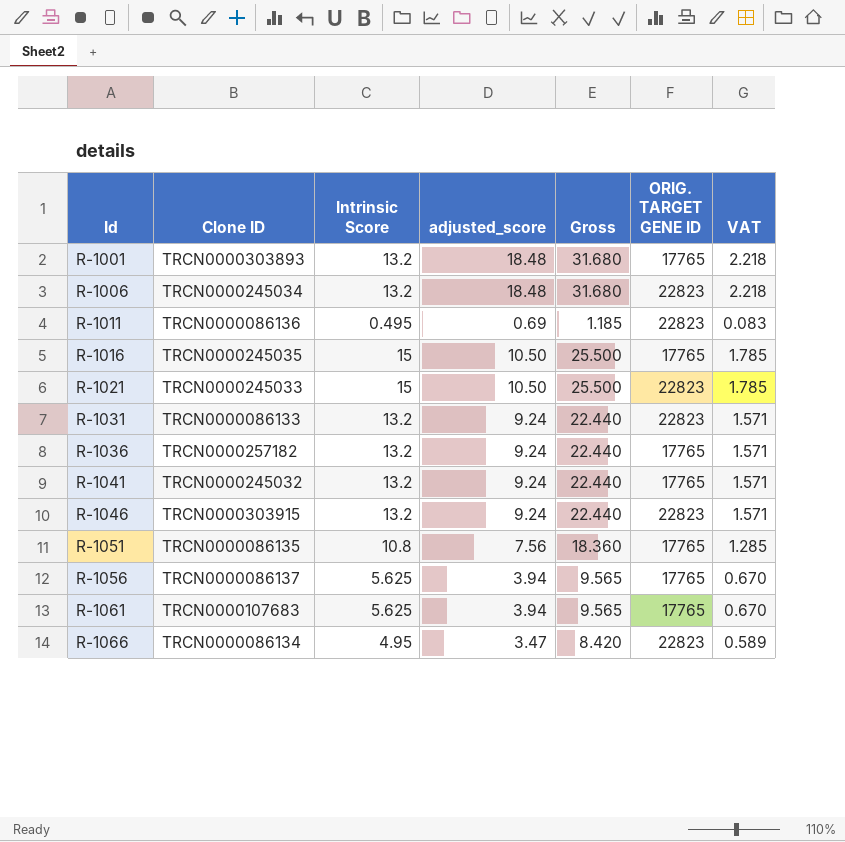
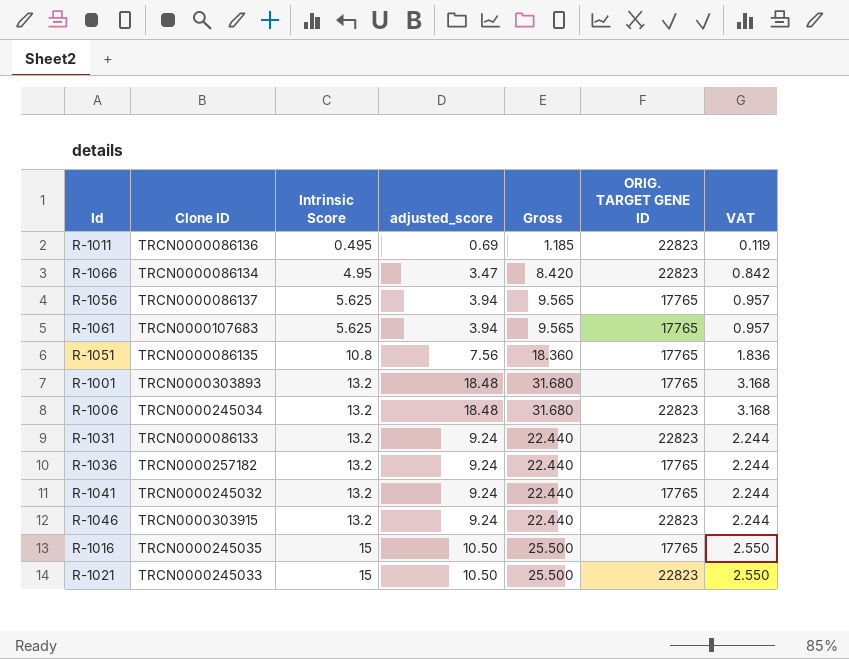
row order: Id ascending -> Intrinsic Score ascending
column VAT | formula: [Gross] * 0.07 -> [Gross] * 0.1

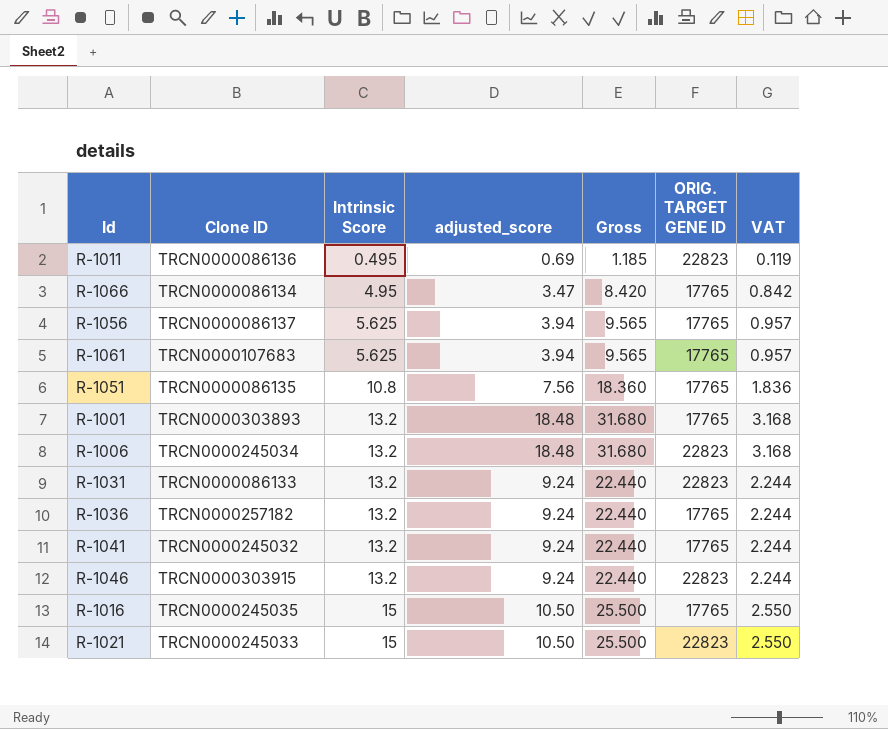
R-1066 | ORIG. TARGET GENE ID: 22823 -> 17765

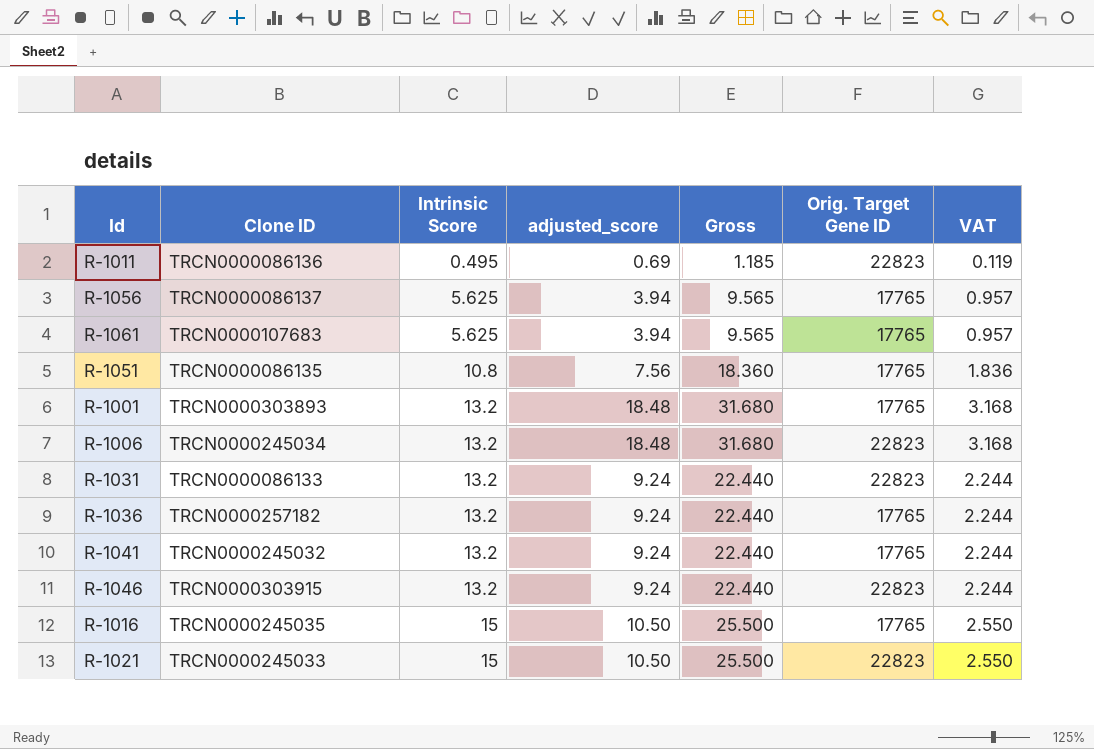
column name: ORIG. TARGET GENE ID -> Orig. Target Gene ID
row R-1066: TRCN0000086134 | 4.95 | 3.47 | 8.420 | 17765 | 0.842 -> none

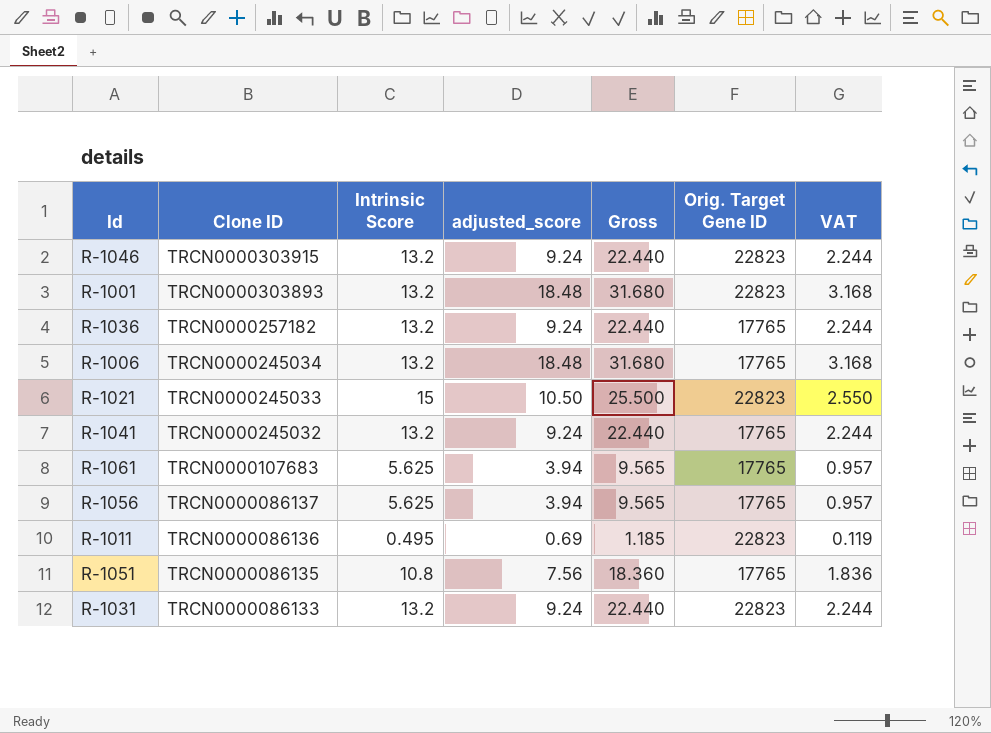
row order: Intrinsic Score ascending -> Clone ID descending
row R-1016: TRCN0000245035 | 15 | 10.50 | 25.500 | 17765 | 2.550 -> none
R-1001 | Orig. Target Gene ID: 17765 -> 22823
R-1006 | Orig. Target Gene ID: 22823 -> 17765

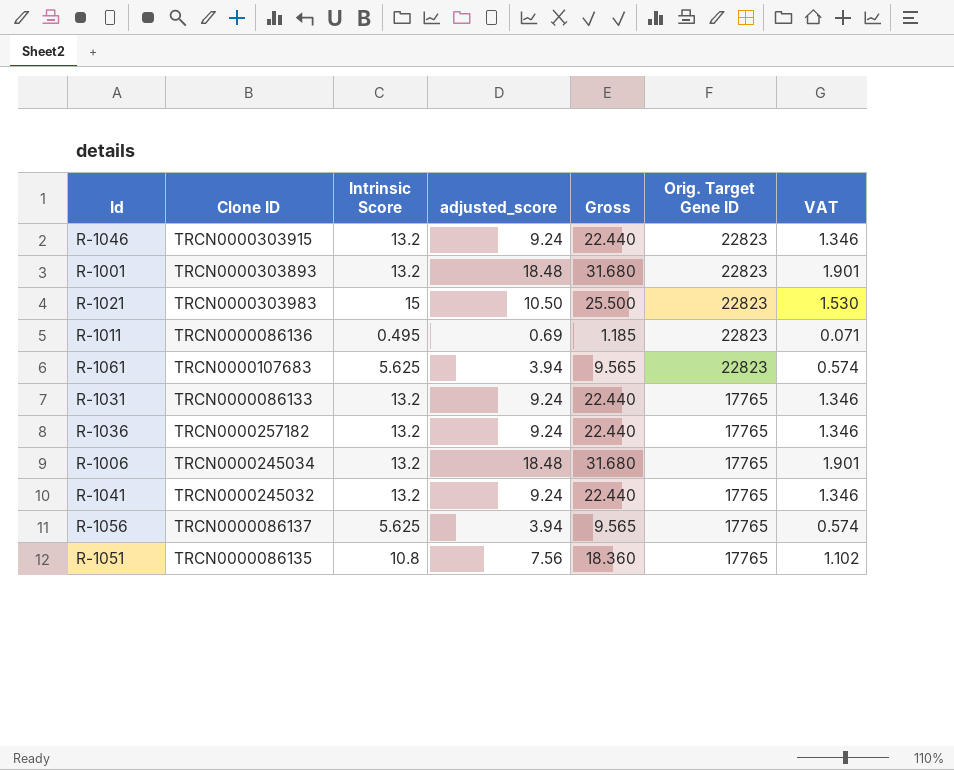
row order: Clone ID descending -> Orig. Target Gene ID descending
column VAT | formula: [Gross] * 0.1 -> [Gross] * 0.06
R-1021 | Clone ID: TRCN0000245033 -> TRCN0000303983
R-1061 | Orig. Target Gene ID: 17765 -> 22823
R-1031 | Orig. Target Gene ID: 22823 -> 17765

